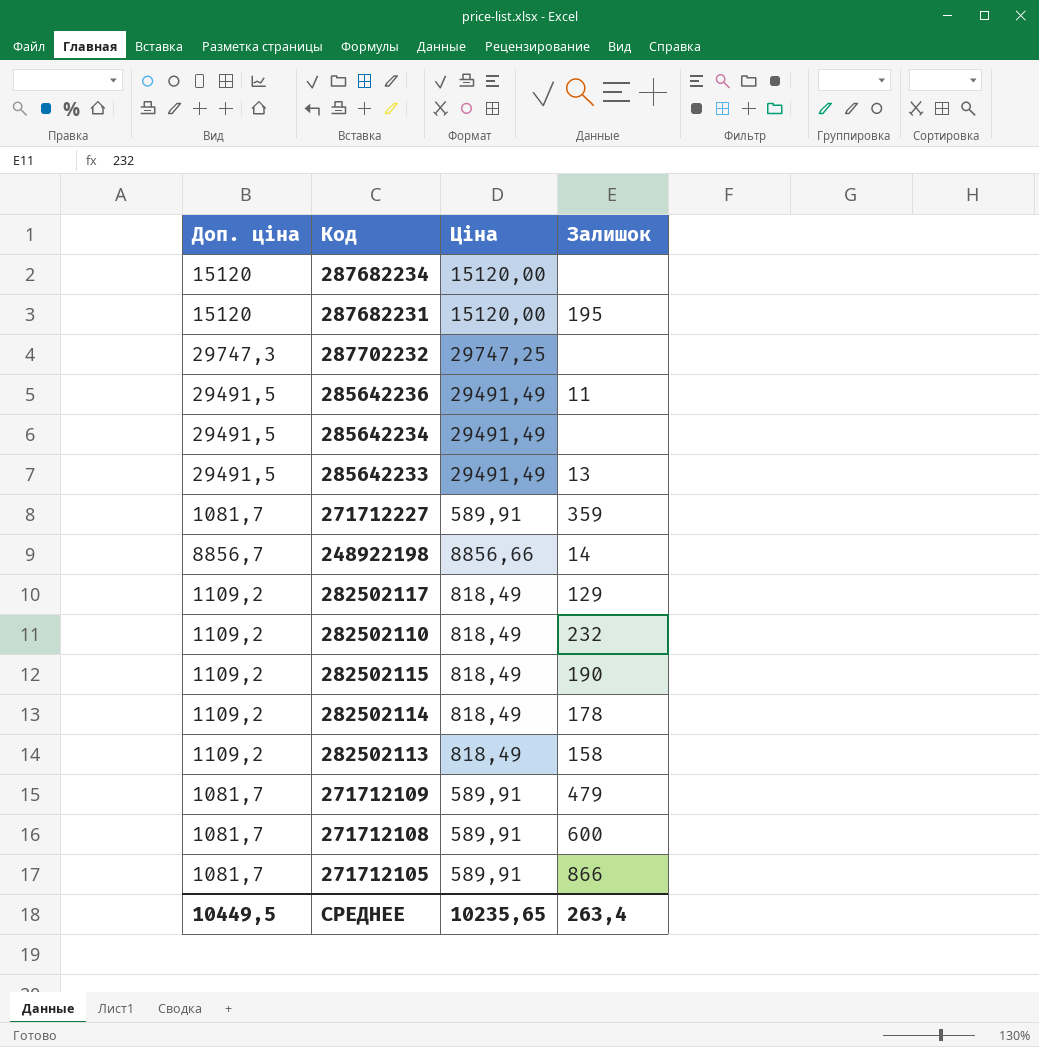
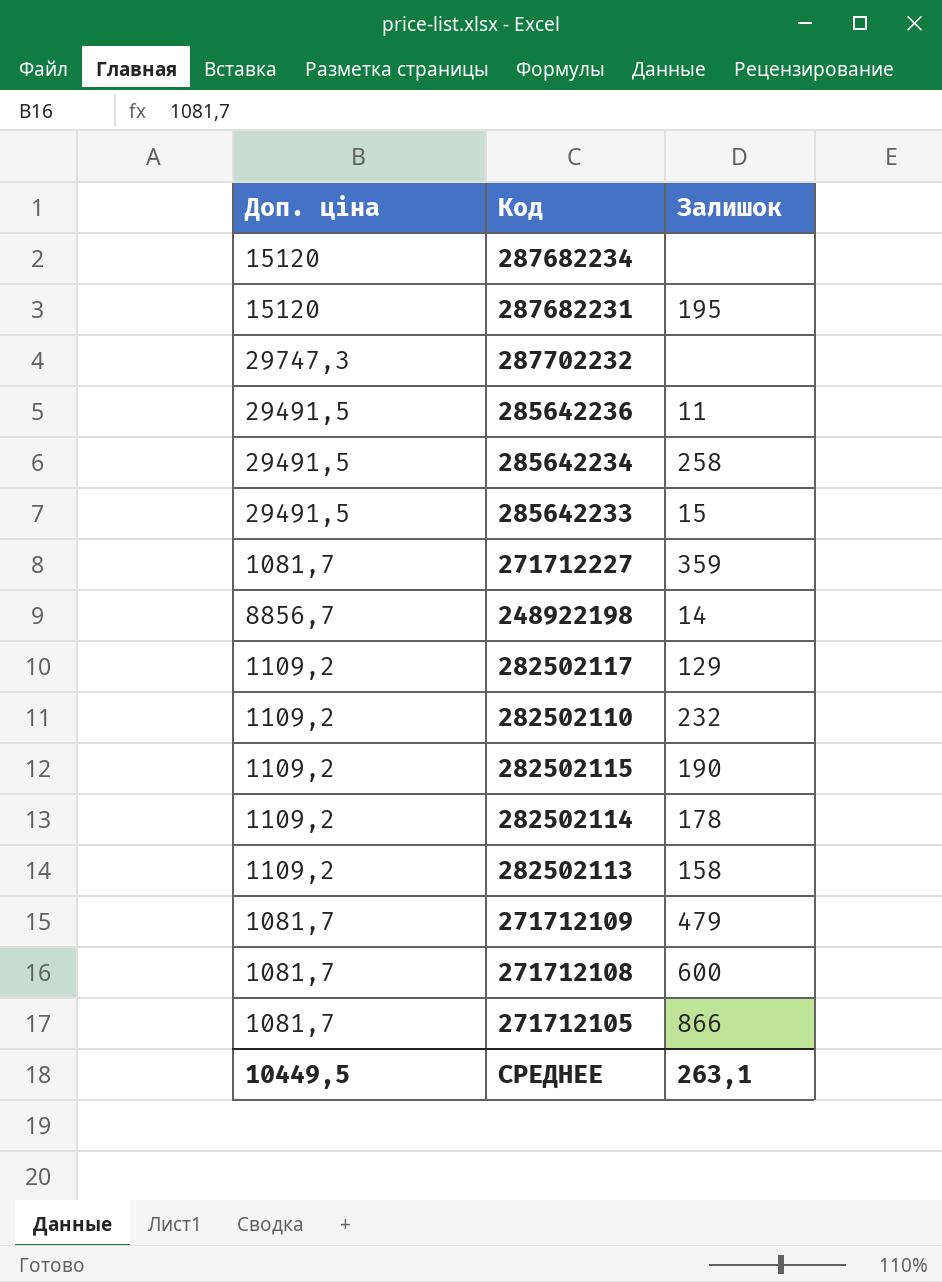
column Ціна | position: 3 -> none
285642234 | Залишок: none -> 258
285642233 | Залишок: 13 -> 15
СРЕДНЕЕ | Залишок: 263,4 -> 263,1

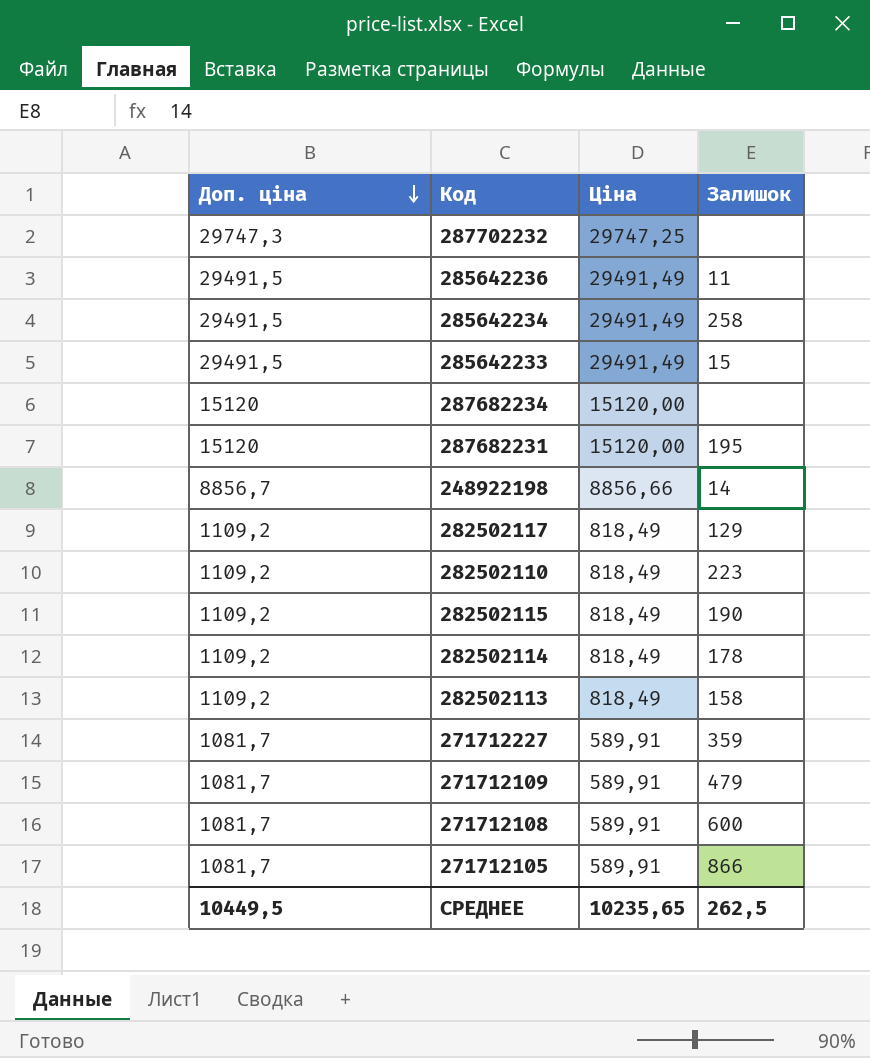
row order: none -> Доп. ціна descending
column Ціна | position: none -> 3
282502110 | Залишок: 232 -> 223
СРЕДНЕЕ | Залишок: 263,1 -> 262,5

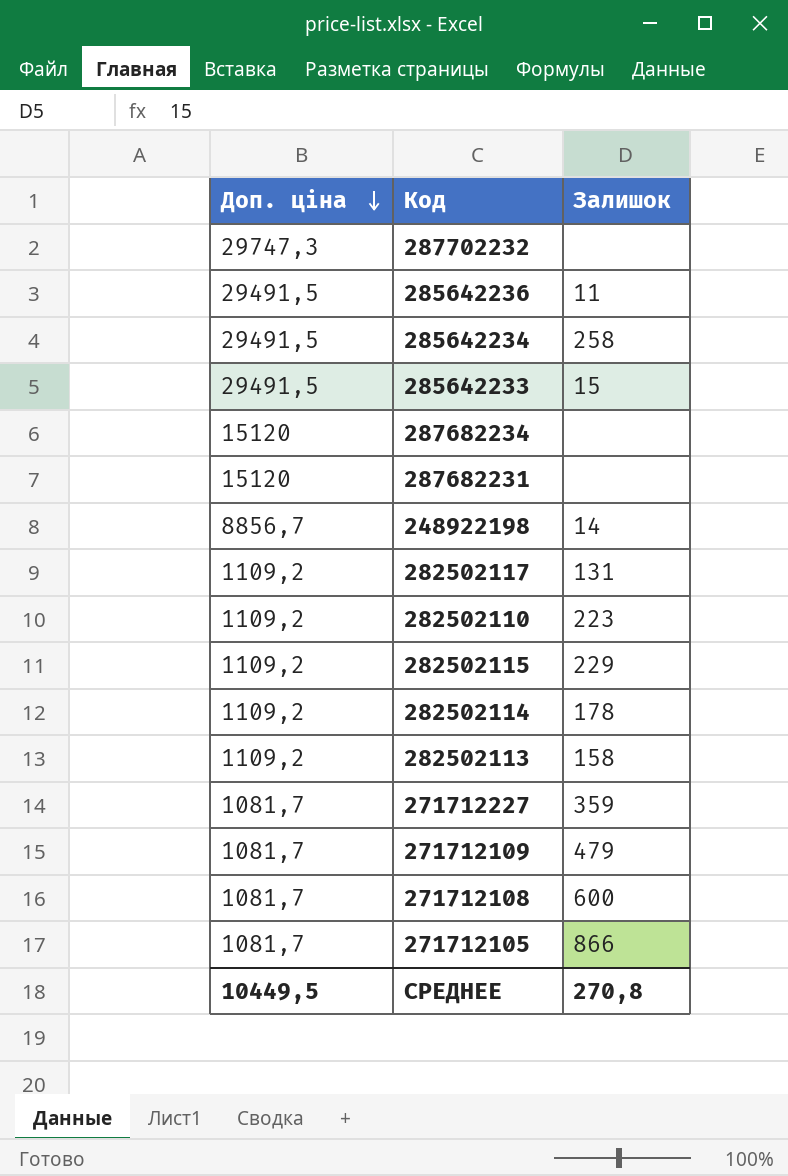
column Ціна | position: 3 -> none
287682231 | Залишок: 195 -> none
282502117 | Залишок: 129 -> 131
282502115 | Залишок: 190 -> 229
СРЕДНЕЕ | Залишок: 262,5 -> 270,8

